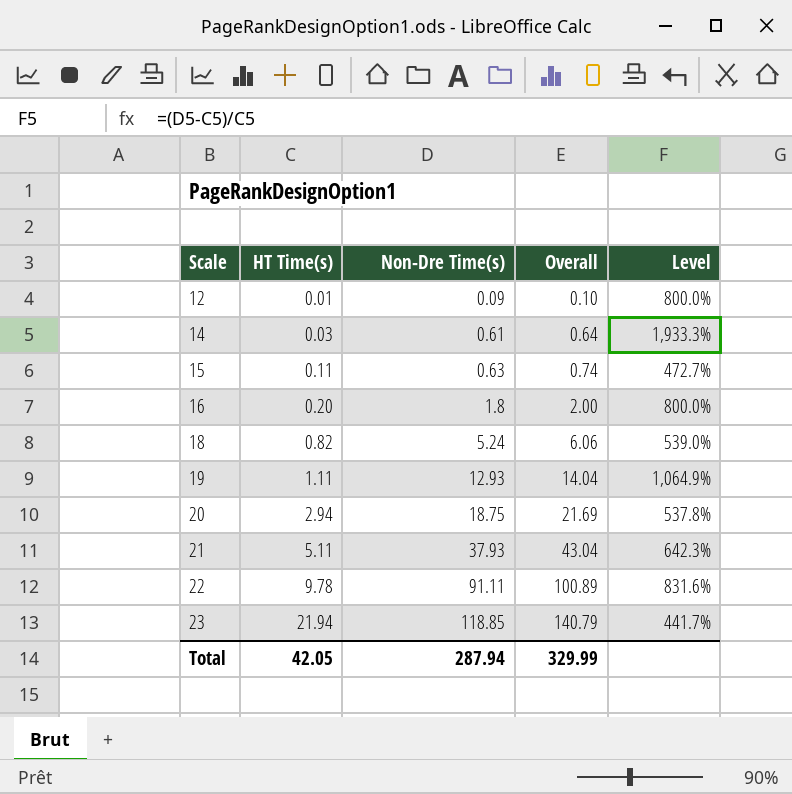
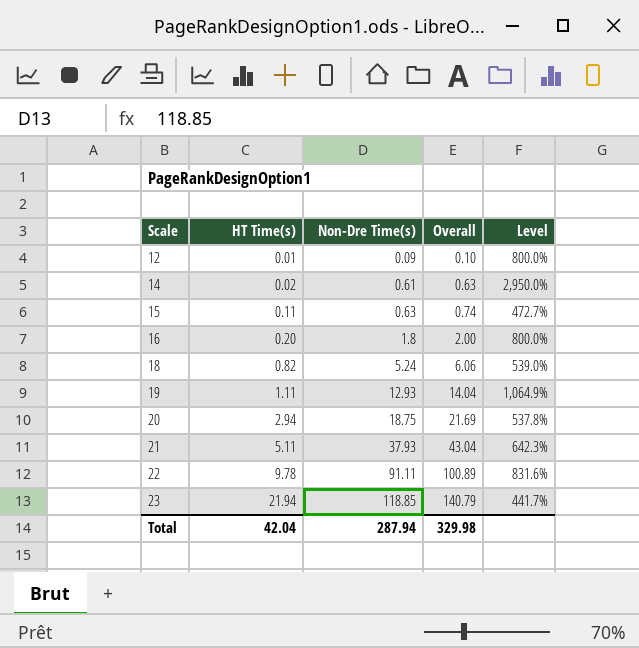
14 | HT Time(s): 0.03 -> 0.02
14 | Overall: 0.64 -> 0.63
14 | Level: 1,933.3% -> 2,950.0%
Total | HT Time(s): 42.05 -> 42.04
Total | Overall: 329.99 -> 329.98

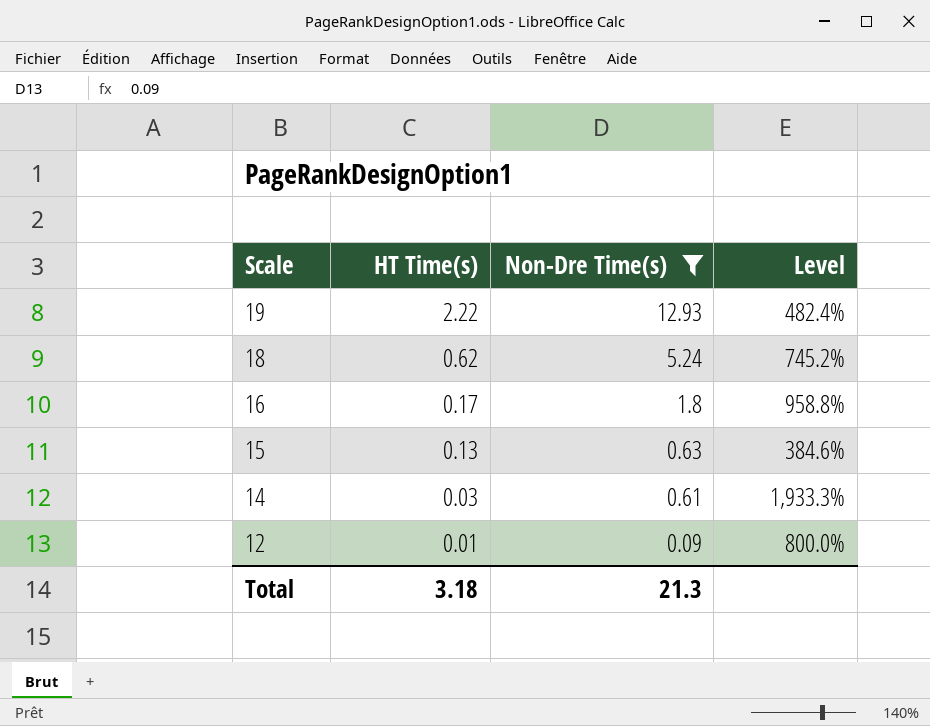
filter: none -> Non-Dre Time(s) <= 12.93
row order: Scale ascending -> Scale descending
column Overall | formula: [HT Time(s)] + [Non-Dre Time(s)] -> none
19 | HT Time(s): 1.11 -> 2.22
19 | Level: 1,064.9% -> 482.4%
18 | HT Time(s): 0.82 -> 0.62
18 | Level: 539.0% -> 745.2%
16 | HT Time(s): 0.20 -> 0.17
16 | Level: 800.0% -> 958.8%
15 | HT Time(s): 0.11 -> 0.13
15 | Level: 472.7% -> 384.6%
14 | HT Time(s): 0.02 -> 0.03
14 | Level: 2,950.0% -> 1,933.3%
Total | HT Time(s): 42.04 -> 3.18
Total | Non-Dre Time(s): 287.94 -> 21.3

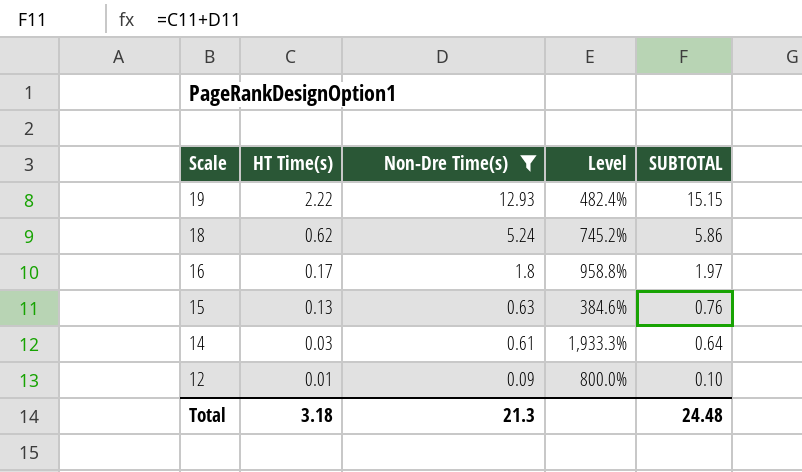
column SUBTOTAL | formula: none -> [HT Time(s)] + [Non-Dre Time(s)]

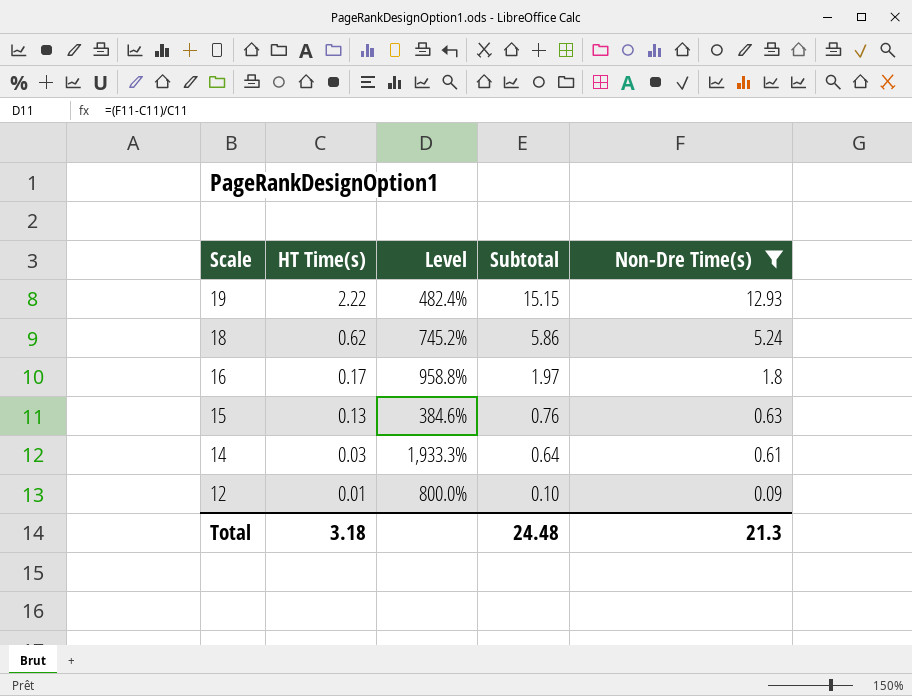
column name: SUBTOTAL -> Subtotal
column Non-Dre Time(s) | position: 3 -> 5

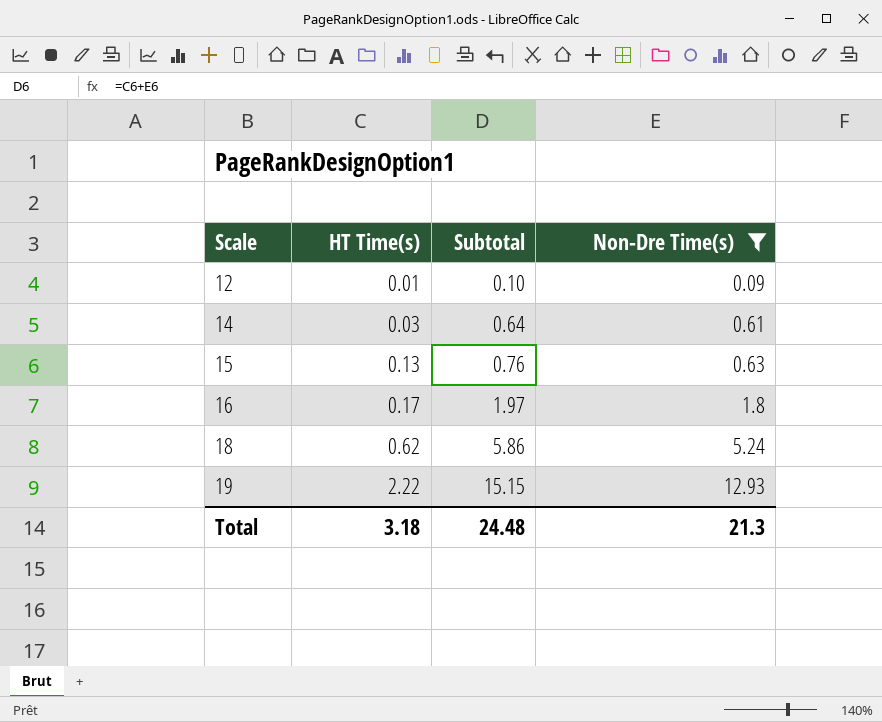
row order: Scale descending -> Scale ascending
column Level | formula: ([Non-Dre Time(s)] - [HT Time(s)]) / [HT Time(s)] -> none

